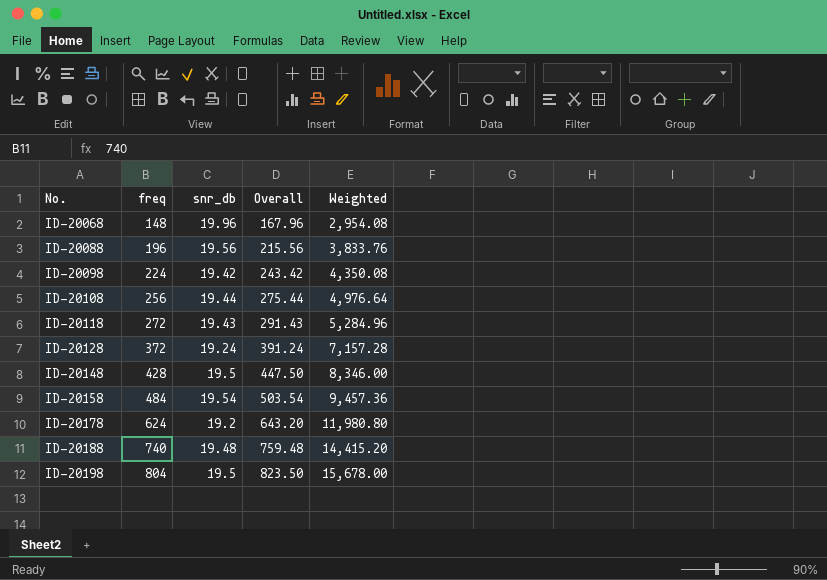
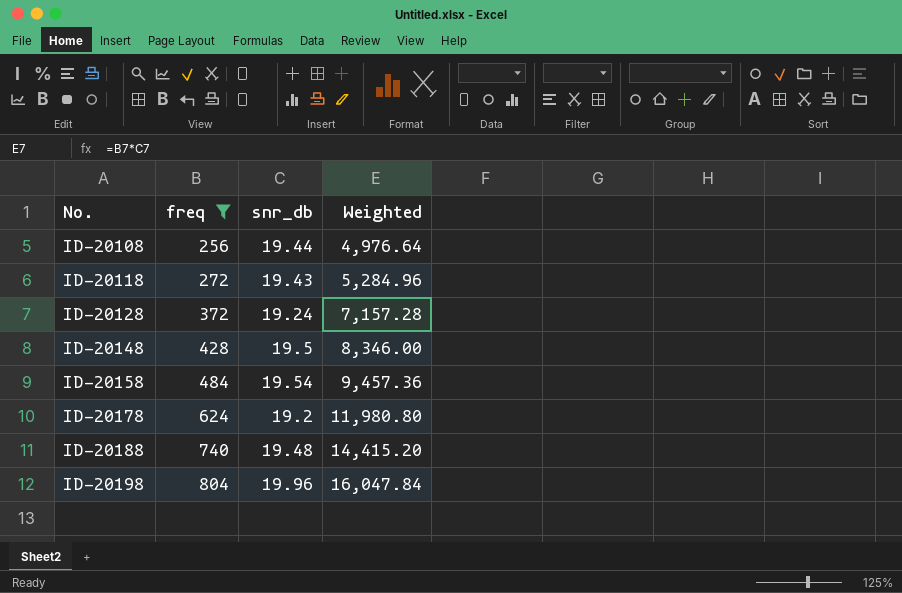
filter: none -> freq >= 256
column Overall | formula: [freq] + [snr_db] -> none
ID-20198 | snr_db: 19.5 -> 19.96
ID-20198 | Weighted: 15,678.00 -> 16,047.84

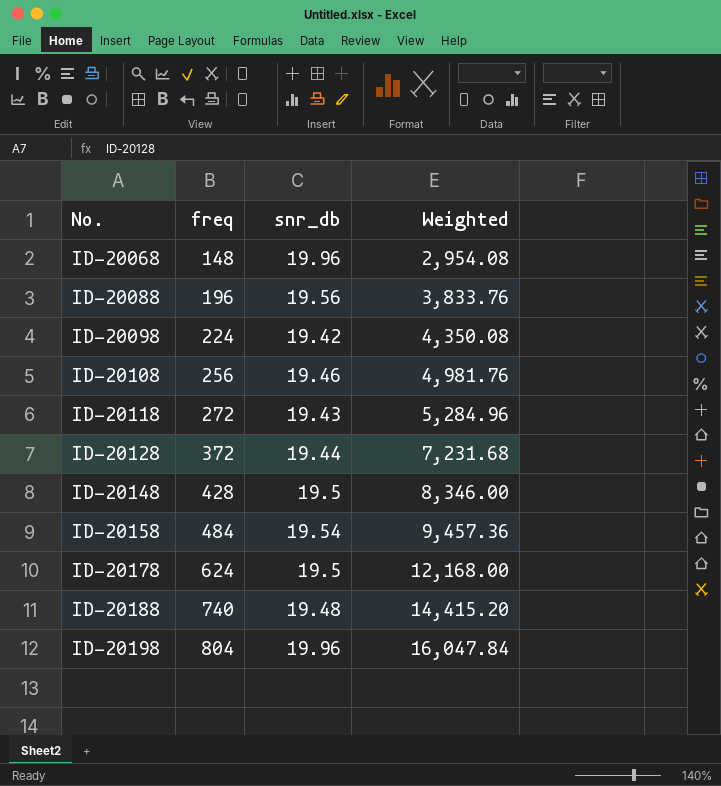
filter: freq >= 256 -> none
ID-20108 | snr_db: 19.44 -> 19.46
ID-20108 | Weighted: 4,976.64 -> 4,981.76
ID-20128 | snr_db: 19.24 -> 19.44
ID-20128 | Weighted: 7,157.28 -> 7,231.68
ID-20178 | snr_db: 19.2 -> 19.5
ID-20178 | Weighted: 11,980.80 -> 12,168.00

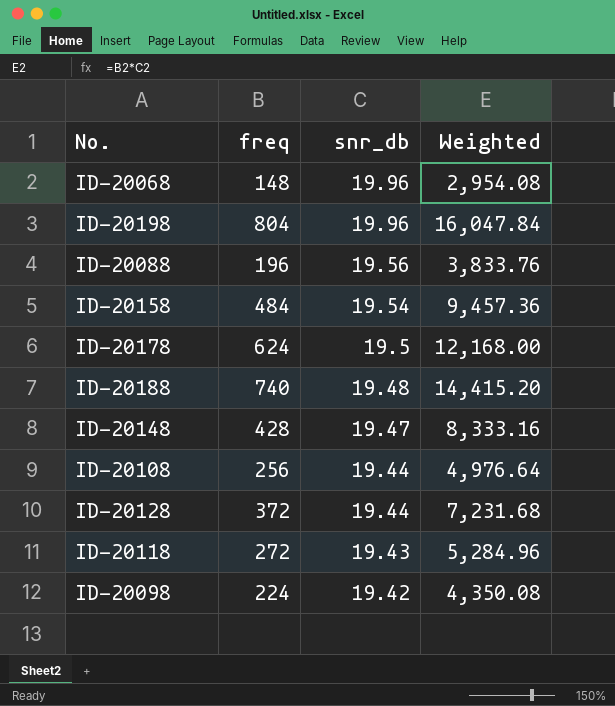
row order: No. ascending -> snr_db descending
ID-20148 | snr_db: 19.5 -> 19.47
ID-20148 | Weighted: 8,346.00 -> 8,333.16
ID-20108 | snr_db: 19.46 -> 19.44
ID-20108 | Weighted: 4,981.76 -> 4,976.64

